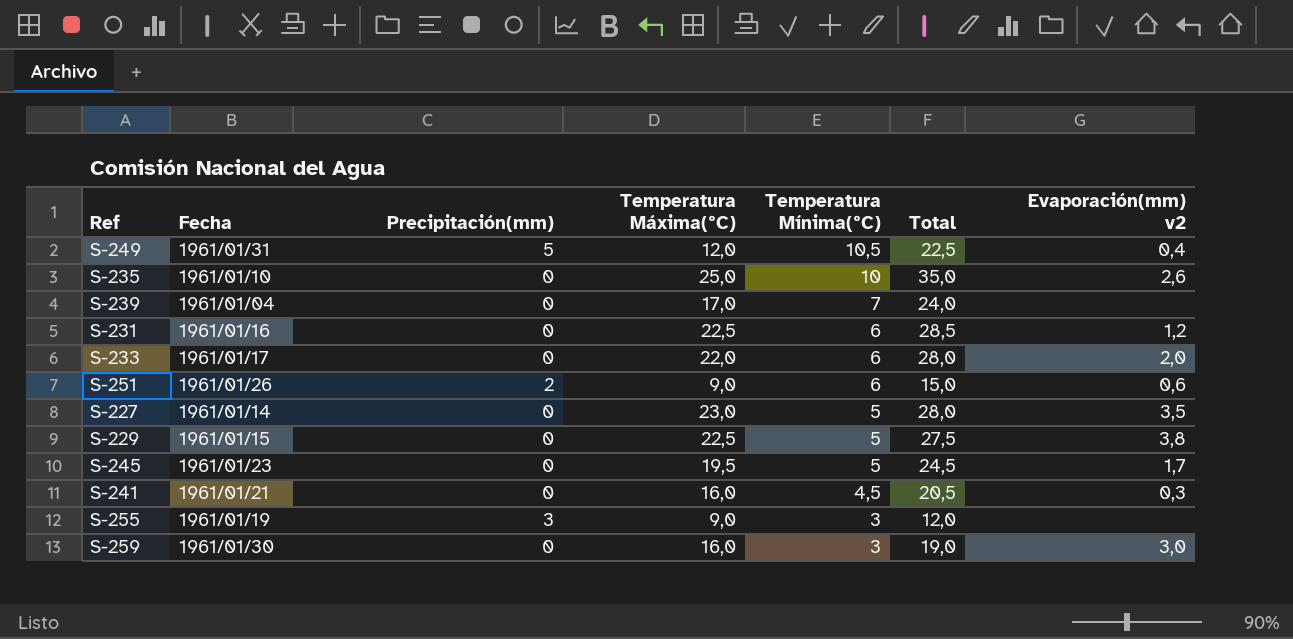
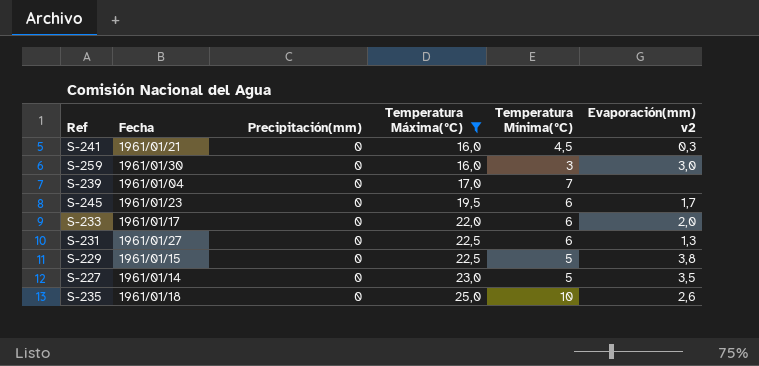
filter: none -> Temperatura Máxima(ºC) >= 16,0
row order: Temperatura Mínima(ºC) descending -> Temperatura Máxima(ºC) ascending
column Total | formula: [Temperatura Máxima(ºC)] + [Temperatura Mínima(ºC)] -> none
S-245 | Temperatura Mínima(ºC): 5 -> 6
S-231 | Fecha: 1961/01/16 -> 1961/01/27
S-231 | Evaporación(mm) v2: 1,2 -> 1,3
S-235 | Fecha: 1961/01/10 -> 1961/01/18

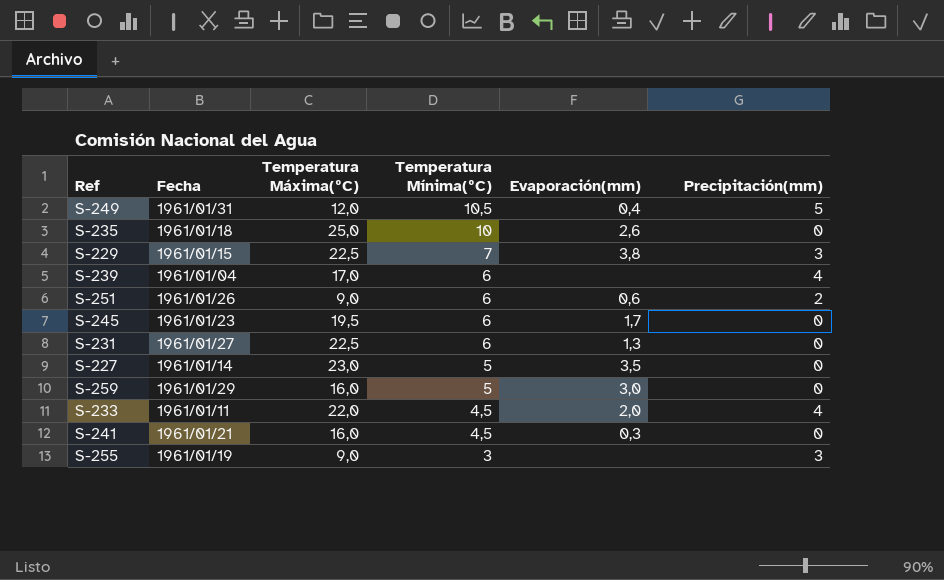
filter: Temperatura Máxima(ºC) >= 16,0 -> none
row order: Temperatura Máxima(ºC) ascending -> Temperatura Mínima(ºC) descending
column name: Evaporación(mm) v2 -> Evaporación(mm)
column Precipitación(mm) | position: 3 -> 6
S-229 | Temperatura Mínima(ºC): 5 -> 7
S-229 | Precipitación(mm): 0 -> 3
S-239 | Temperatura Mínima(ºC): 7 -> 6
S-239 | Precipitación(mm): 0 -> 4
S-259 | Fecha: 1961/01/30 -> 1961/01/29
S-259 | Temperatura Mínima(ºC): 3 -> 5
S-233 | Fecha: 1961/01/17 -> 1961/01/11
S-233 | Temperatura Mínima(ºC): 6 -> 4,5
S-233 | Precipitación(mm): 0 -> 4

